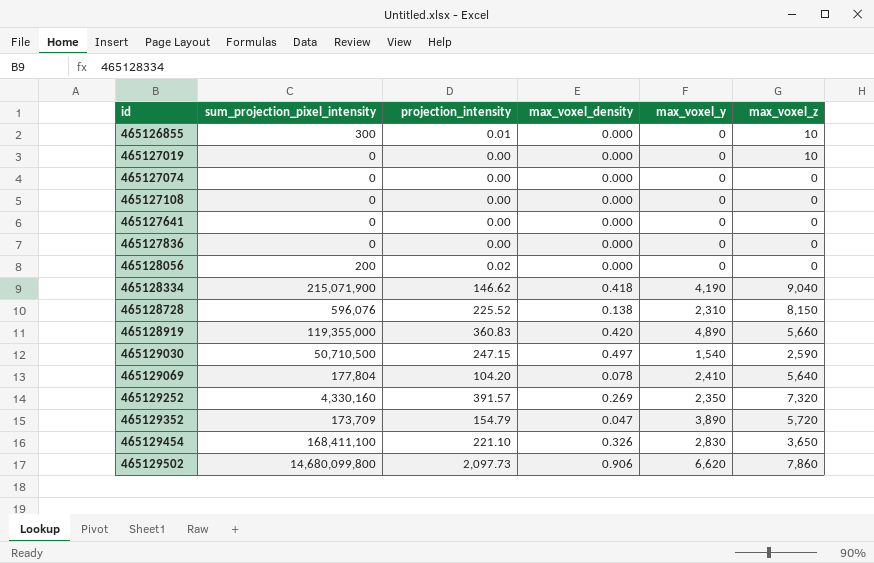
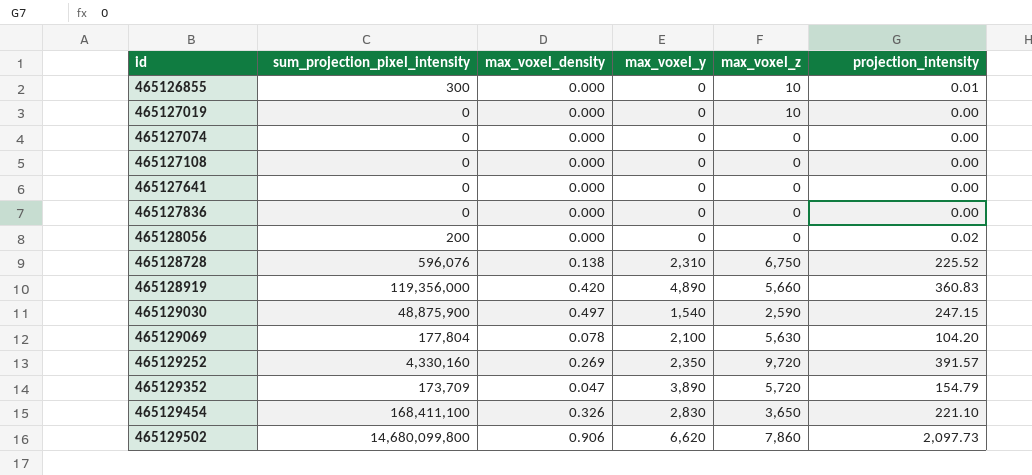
column projection_intensity | position: 3 -> 6
row 465128334: 215,071,900 | 146.62 | 0.418 | 4,190 | 9,040 -> none
465128728 | max_voxel_z: 8,150 -> 6,750
465128919 | sum_projection_pixel_intensity: 119,355,000 -> 119,356,000
465129030 | sum_projection_pixel_intensity: 50,710,500 -> 48,875,900
465129069 | max_voxel_y: 2,410 -> 2,100
465129069 | max_voxel_z: 5,640 -> 5,630
465129252 | max_voxel_z: 7,320 -> 9,720

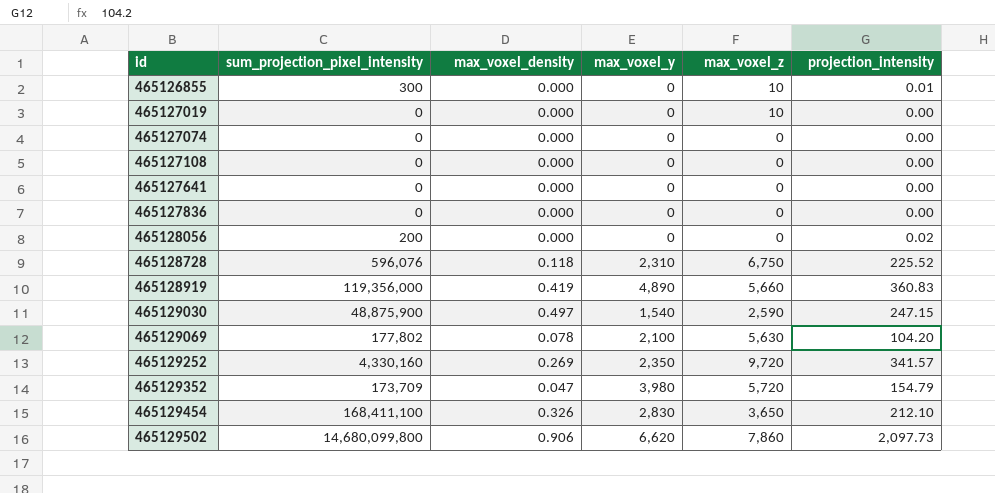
465128728 | max_voxel_density: 0.138 -> 0.118
465128919 | max_voxel_density: 0.420 -> 0.419
465129069 | sum_projection_pixel_intensity: 177,804 -> 177,802
465129252 | projection_intensity: 391.57 -> 341.57
465129352 | max_voxel_y: 3,890 -> 3,980
465129454 | projection_intensity: 221.10 -> 212.10

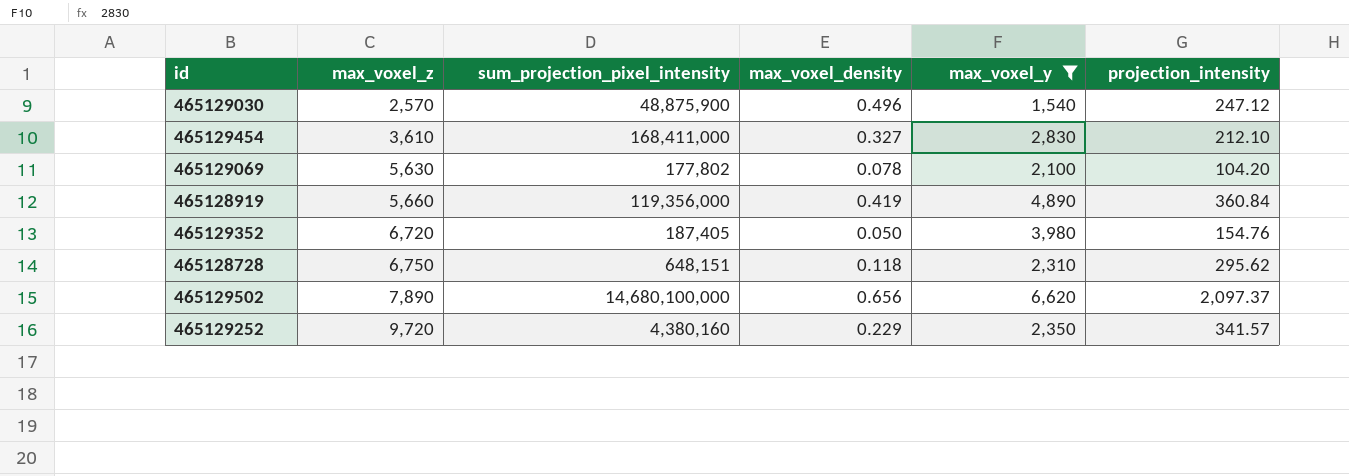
filter: none -> max_voxel_y != 0
row order: id ascending -> max_voxel_z ascending
column max_voxel_z | position: 5 -> 2
465129030 | max_voxel_z: 2,590 -> 2,570
465129030 | max_voxel_density: 0.497 -> 0.496
465129030 | projection_intensity: 247.15 -> 247.12
465129454 | max_voxel_z: 3,650 -> 3,610
465129454 | sum_projection_pixel_intensity: 168,411,100 -> 168,411,000
465129454 | max_voxel_density: 0.326 -> 0.327
465128919 | projection_intensity: 360.83 -> 360.84
465129352 | max_voxel_z: 5,720 -> 6,720
465129352 | sum_projection_pixel_intensity: 173,709 -> 187,405
465129352 | max_voxel_density: 0.047 -> 0.050
465129352 | projection_intensity: 154.79 -> 154.76
465128728 | sum_projection_pixel_intensity: 596,076 -> 648,151
465128728 | projection_intensity: 225.52 -> 295.62
465129502 | max_voxel_z: 7,860 -> 7,890
465129502 | sum_projection_pixel_intensity: 14,680,099,800 -> 14,680,100,000
465129502 | max_voxel_density: 0.906 -> 0.656
465129502 | projection_intensity: 2,097.73 -> 2,097.37
465129252 | sum_projection_pixel_intensity: 4,330,160 -> 4,380,160
465129252 | max_voxel_density: 0.269 -> 0.229

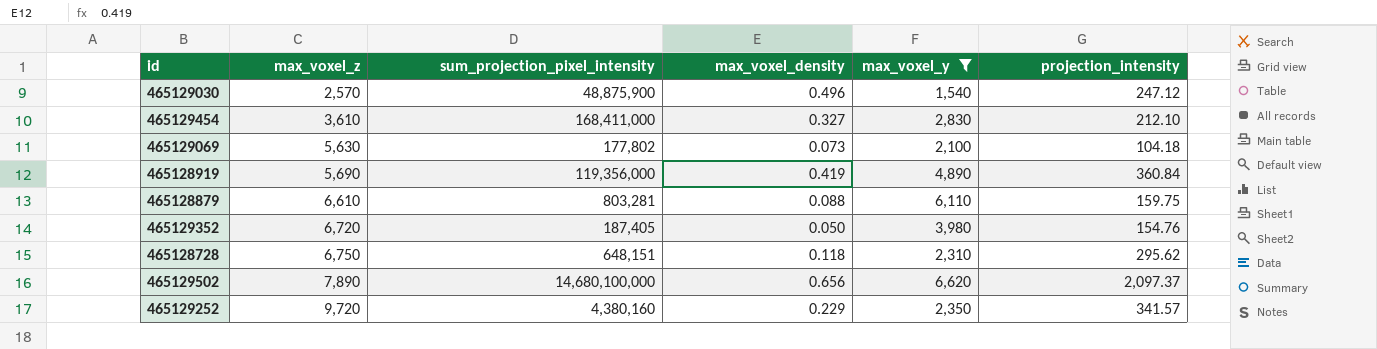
465129069 | max_voxel_density: 0.078 -> 0.073
465129069 | projection_intensity: 104.20 -> 104.18
465128919 | max_voxel_z: 5,660 -> 5,690
row 465128879: none -> 6,610 | 803,281 | 0.088 | 6,110 | 159.75

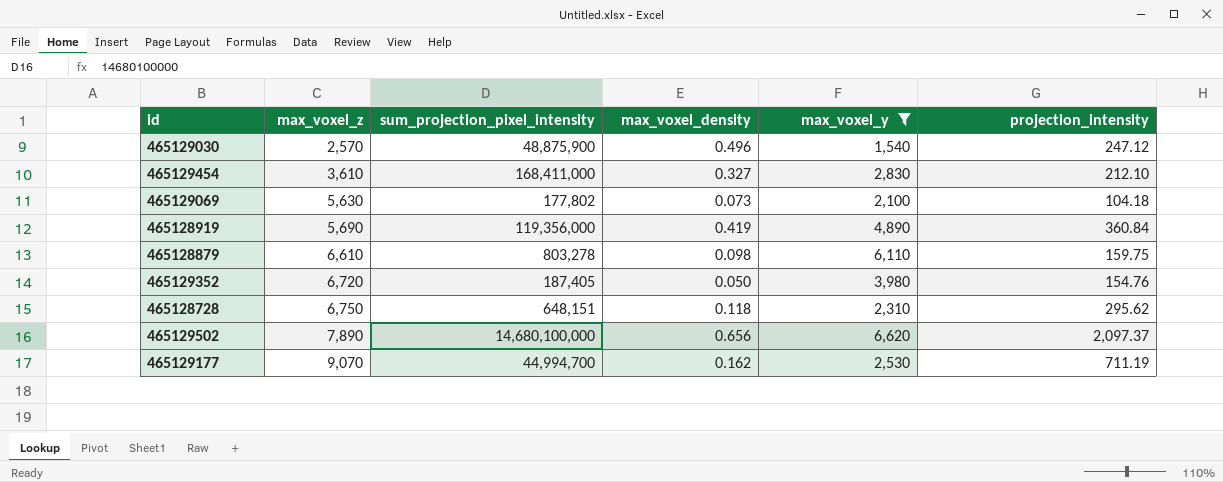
row 465129252: 9,720 | 4,380,160 | 0.229 | 2,350 | 341.57 -> none
465128879 | sum_projection_pixel_intensity: 803,281 -> 803,278
465128879 | max_voxel_density: 0.088 -> 0.098
row 465129177: none -> 9,070 | 44,994,700 | 0.162 | 2,530 | 711.19

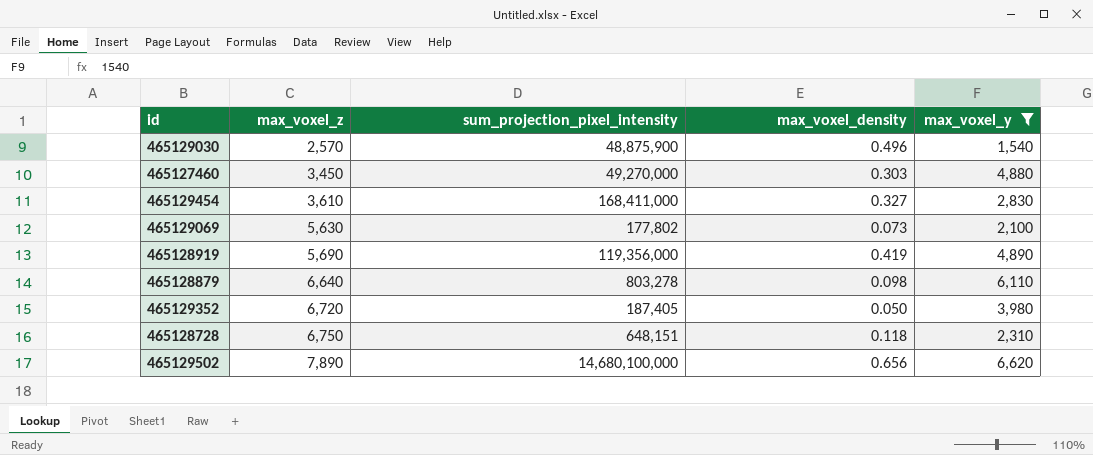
column projection_intensity | position: 6 -> none
row 465129177: 9,070 | 44,994,700 | 0.162 | 2,530 | 711.19 -> none
row 465127460: none -> 3,450 | 49,270,000 | 0.303 | 4,880
465128879 | max_voxel_z: 6,610 -> 6,640

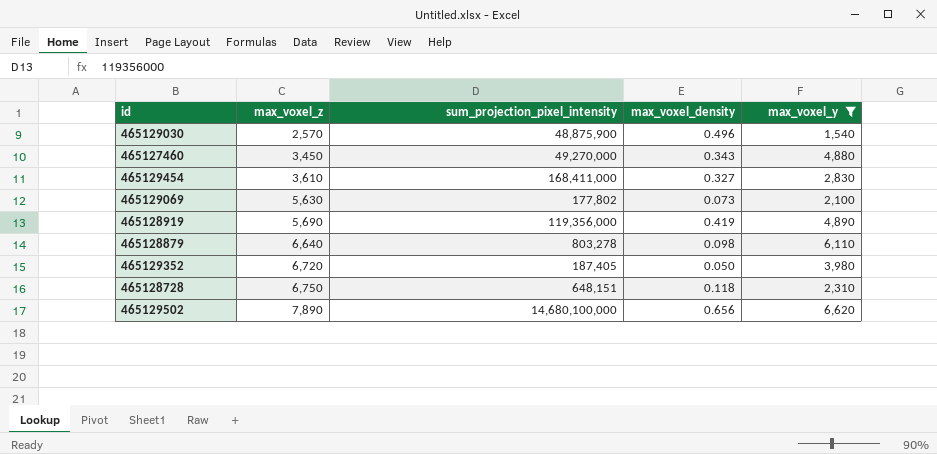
465127460 | max_voxel_density: 0.303 -> 0.343

